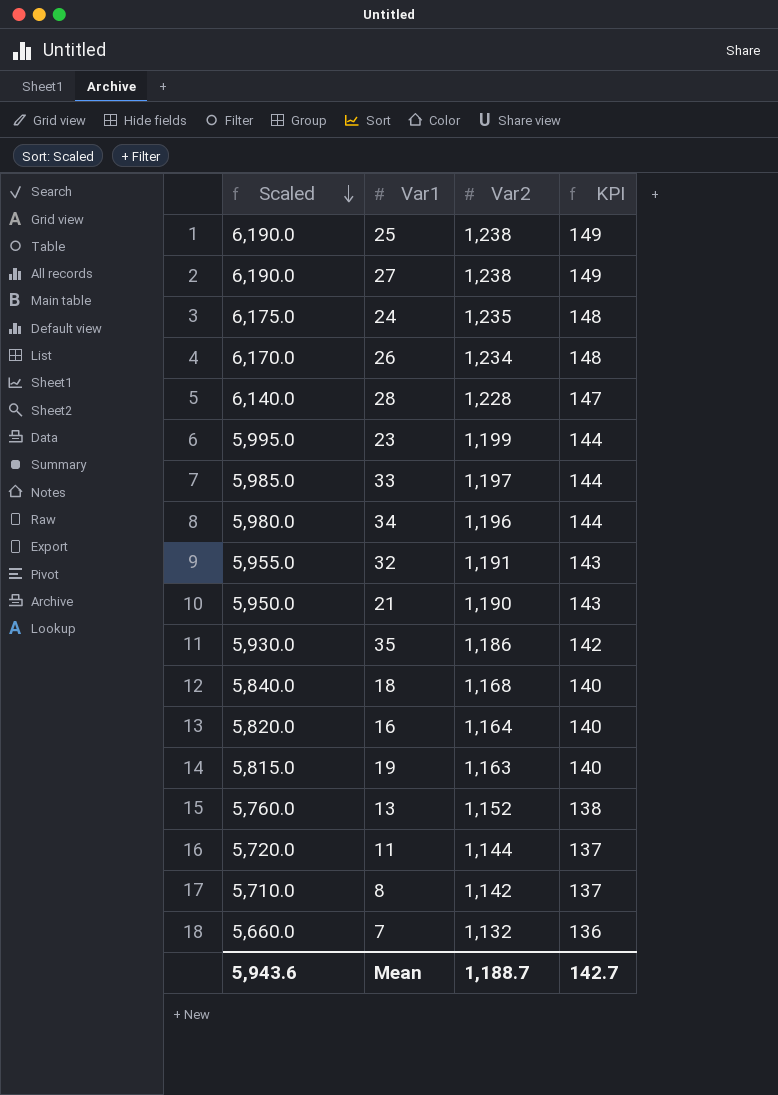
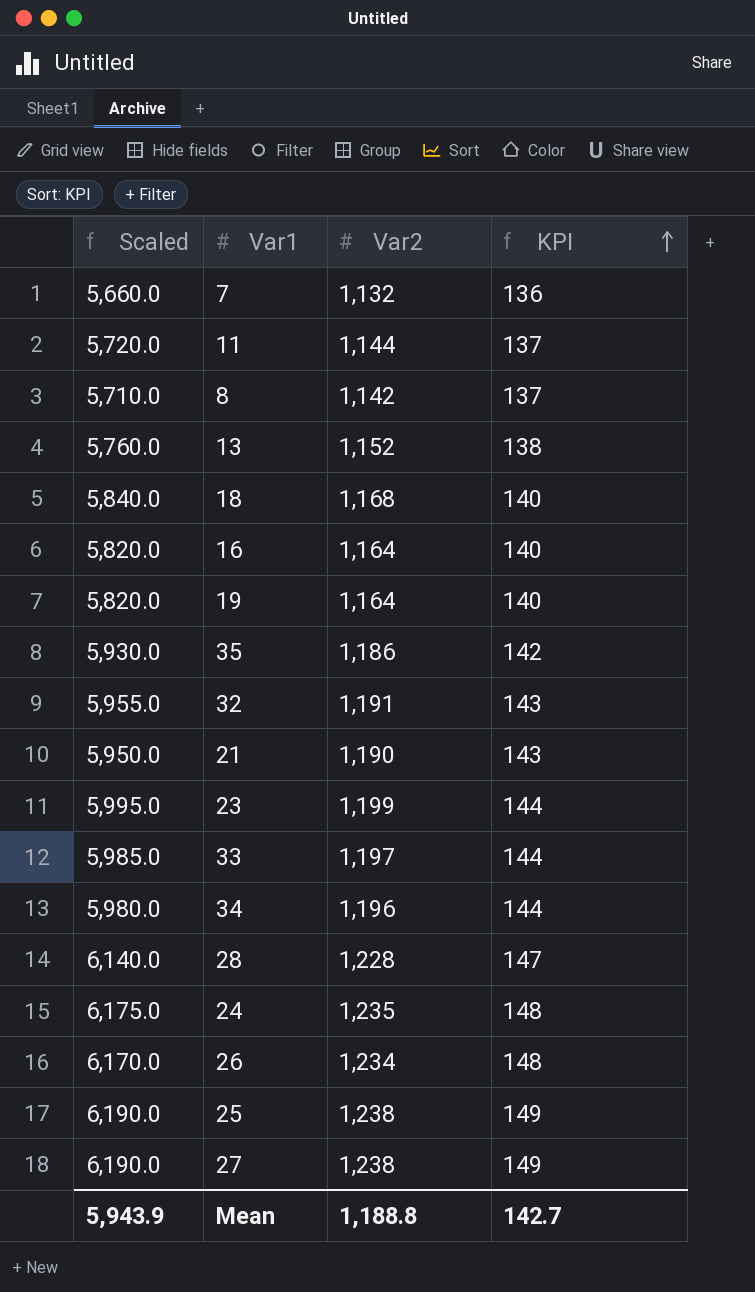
row order: Scaled descending -> KPI ascending
19 | Scaled: 5,815.0 -> 5,820.0
19 | Var2: 1,163 -> 1,164
Mean | Scaled: 5,943.6 -> 5,943.9
Mean | Var2: 1,188.7 -> 1,188.8

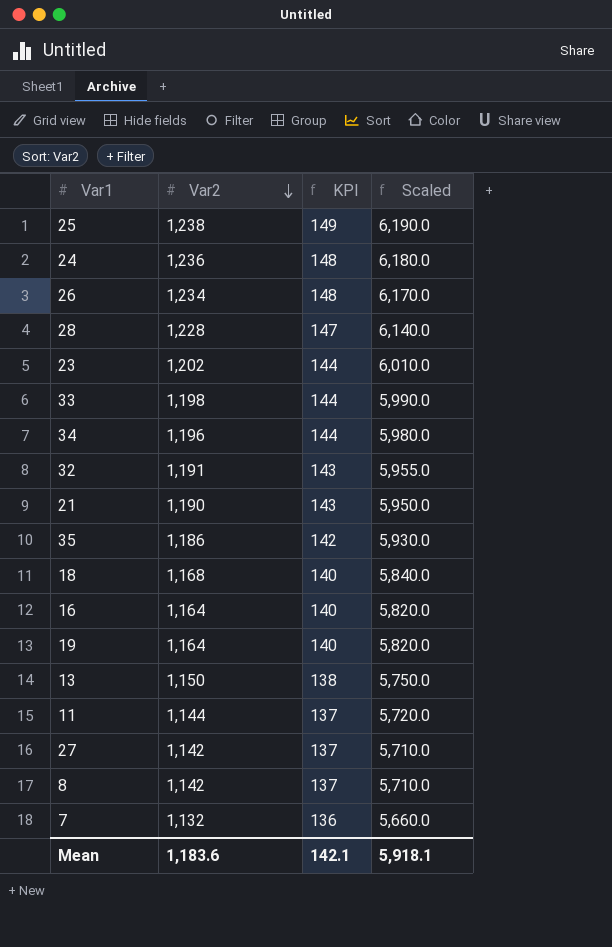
row order: KPI ascending -> Var2 descending
column Scaled | position: 1 -> 4
24 | Var2: 1,235 -> 1,236
24 | Scaled: 6,175.0 -> 6,180.0
23 | Var2: 1,199 -> 1,202
23 | Scaled: 5,995.0 -> 6,010.0
33 | Var2: 1,197 -> 1,198
33 | Scaled: 5,985.0 -> 5,990.0
13 | Var2: 1,152 -> 1,150
13 | Scaled: 5,760.0 -> 5,750.0
27 | Var2: 1,238 -> 1,142
27 | KPI: 149 -> 137
27 | Scaled: 6,190.0 -> 5,710.0
Mean | Var2: 1,188.8 -> 1,183.6
Mean | KPI: 142.7 -> 142.1
Mean | Scaled: 5,943.9 -> 5,918.1

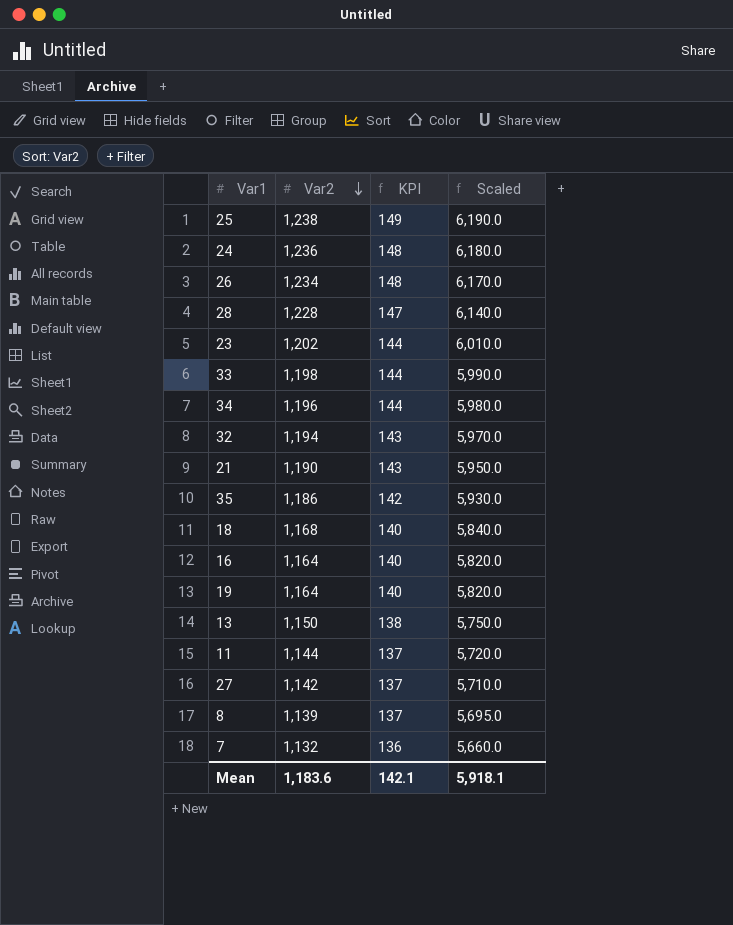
32 | Var2: 1,191 -> 1,194
32 | Scaled: 5,955.0 -> 5,970.0
8 | Var2: 1,142 -> 1,139
8 | Scaled: 5,710.0 -> 5,695.0

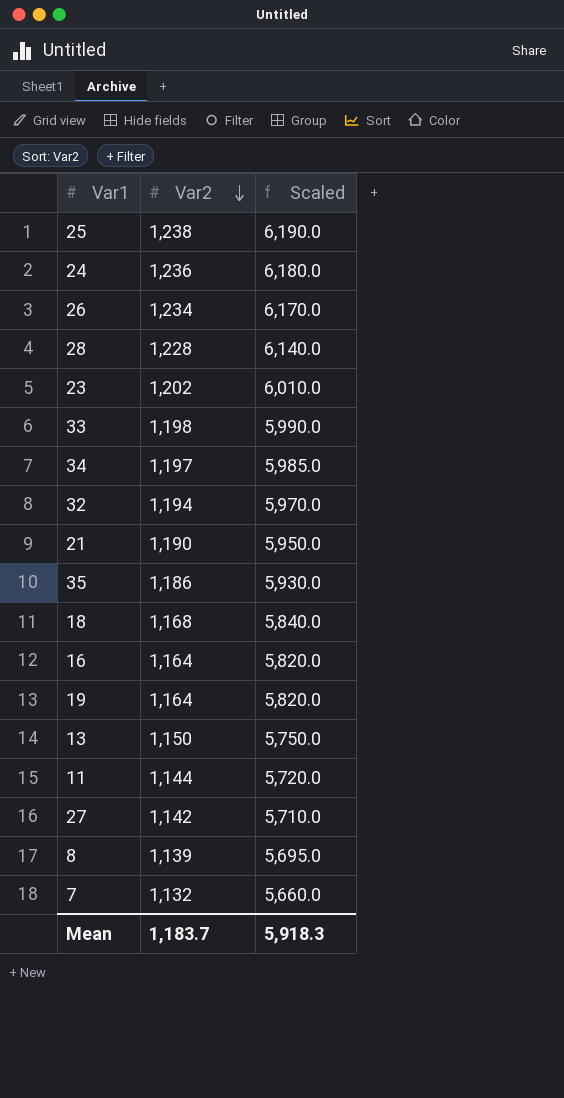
column KPI | formula: [Var2] * 0.12 -> none
34 | Var2: 1,196 -> 1,197
34 | Scaled: 5,980.0 -> 5,985.0
Mean | Var2: 1,183.6 -> 1,183.7
Mean | Scaled: 5,918.1 -> 5,918.3

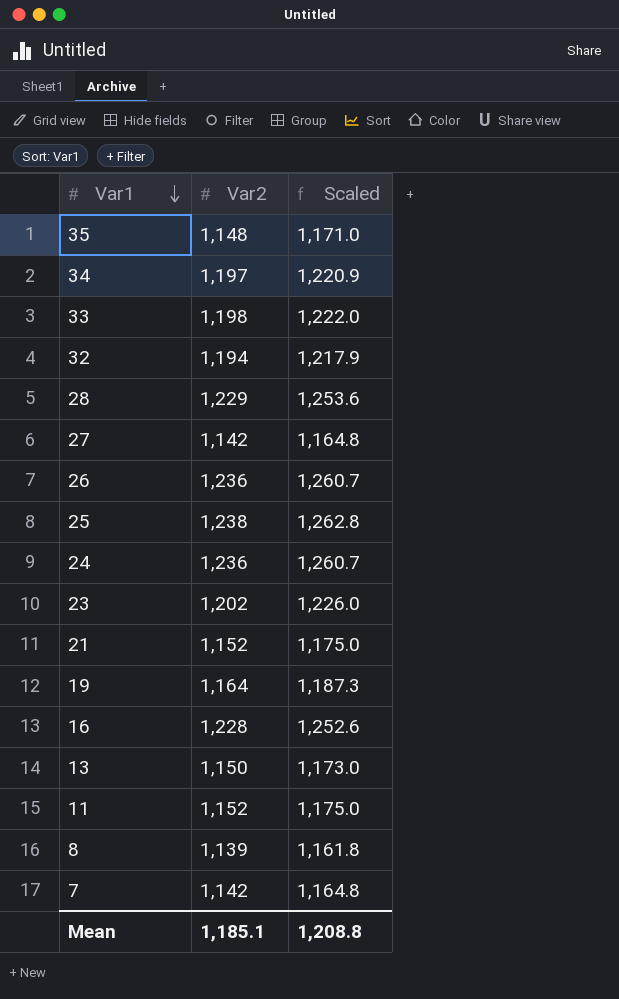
row order: Var2 descending -> Var1 descending
column Scaled | formula: [Var2] * 5 -> [Var2] * 1.02
row 18: 1,168 | 5,840.0 -> none
35 | Var2: 1,186 -> 1,148
28 | Var2: 1,228 -> 1,229
26 | Var2: 1,234 -> 1,236
21 | Var2: 1,190 -> 1,152
16 | Var2: 1,164 -> 1,228
11 | Var2: 1,144 -> 1,152
7 | Var2: 1,132 -> 1,142
Mean | Var2: 1,183.7 -> 1,185.1
Mean | Scaled: 5,918.3 -> 1,208.8

